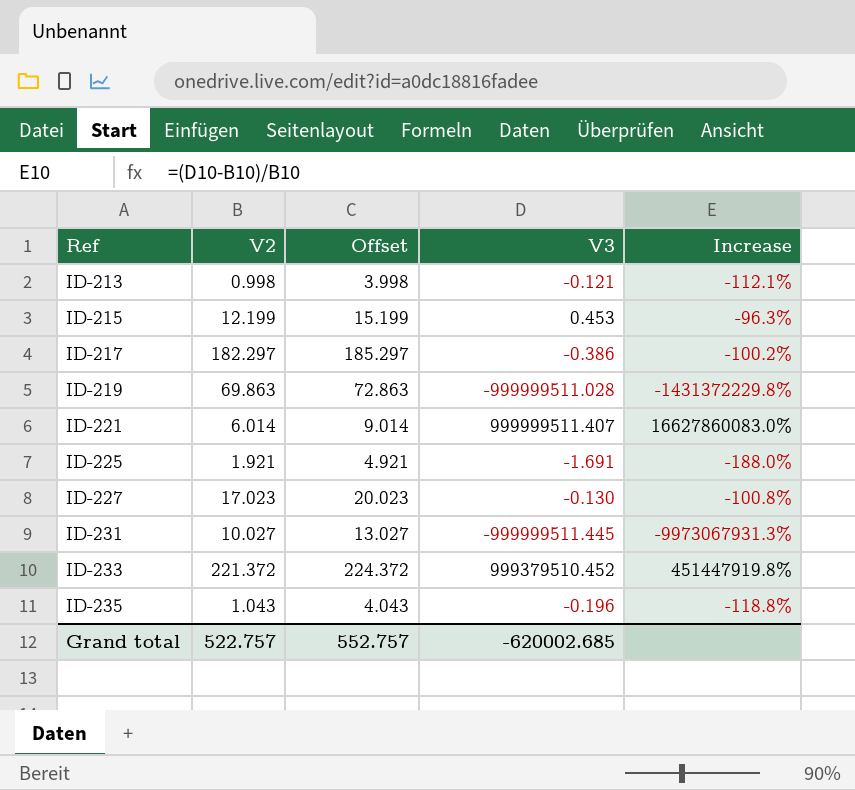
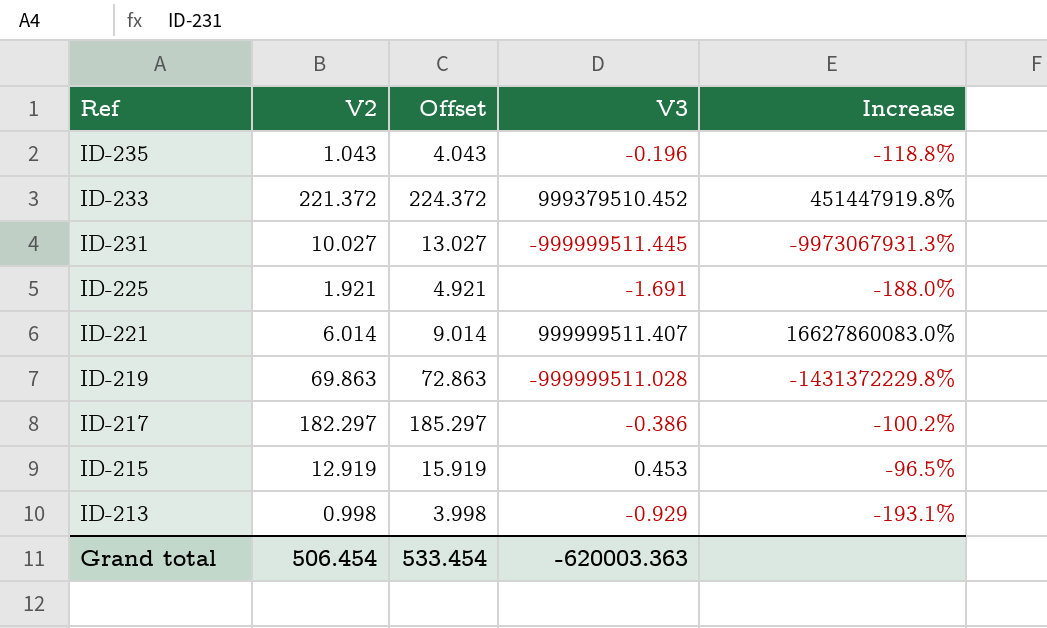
row order: Ref ascending -> Ref descending
row ID-227: 17.023 | 20.023 | -0.130 | -100.8% -> none
ID-215 | V2: 12.199 -> 12.919
ID-215 | Offset: 15.199 -> 15.919
ID-215 | Increase: -96.3% -> -96.5%
ID-213 | V3: -0.121 -> -0.929
ID-213 | Increase: -112.1% -> -193.1%
Grand total | V2: 522.757 -> 506.454
Grand total | Offset: 552.757 -> 533.454
Grand total | V3: -620002.685 -> -620003.363

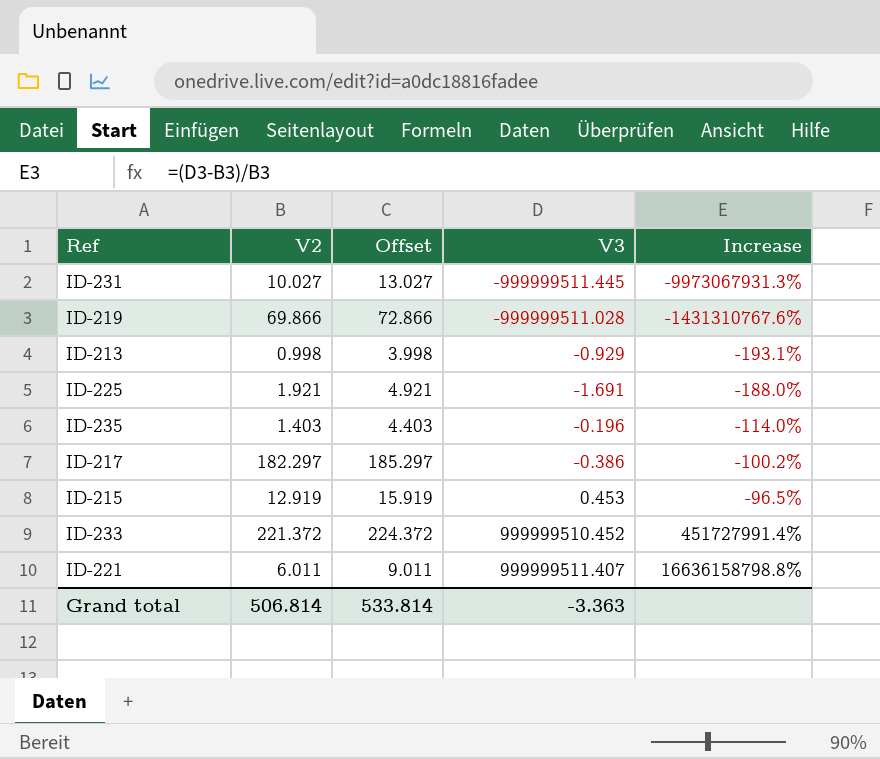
row order: Ref descending -> Increase ascending
ID-219 | V2: 69.863 -> 69.866
ID-219 | Offset: 72.863 -> 72.866
ID-219 | Increase: -1431372229.8% -> -1431310767.6%
ID-235 | V2: 1.043 -> 1.403
ID-235 | Offset: 4.043 -> 4.403
ID-235 | Increase: -118.8% -> -114.0%
ID-233 | V3: 999379510.452 -> 999999510.452
ID-233 | Increase: 451447919.8% -> 451727991.4%
ID-221 | V2: 6.014 -> 6.011
ID-221 | Offset: 9.014 -> 9.011
ID-221 | Increase: 16627860083.0% -> 16636158798.8%
Grand total | V2: 506.454 -> 506.814
Grand total | Offset: 533.454 -> 533.814
Grand total | V3: -620003.363 -> -3.363

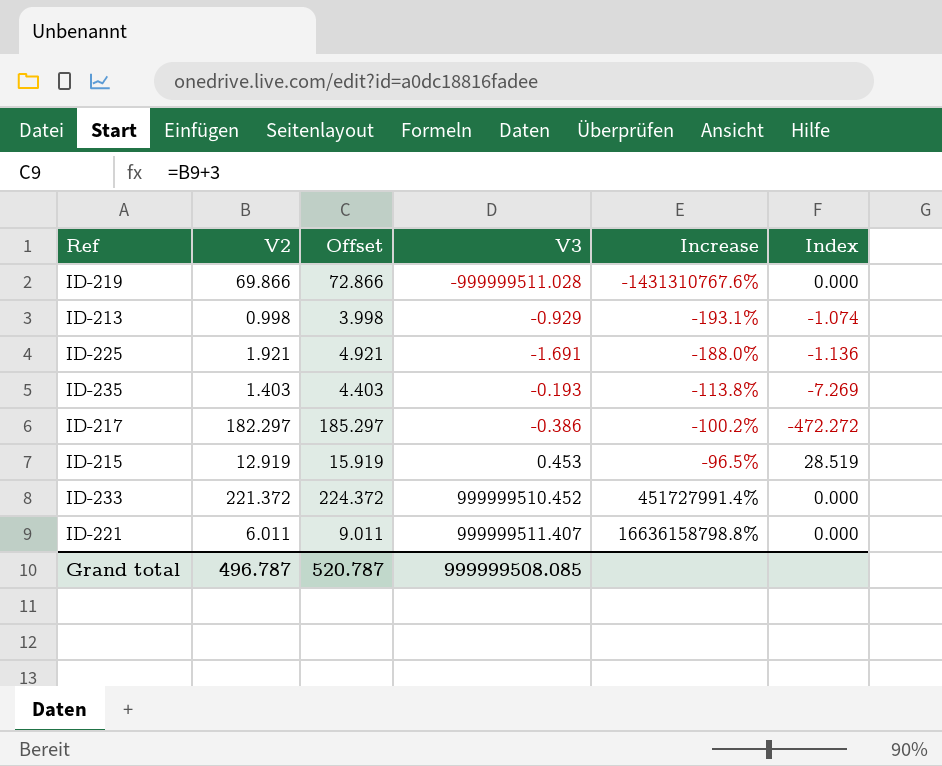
column Index | formula: none -> [V2] / [V3]
row ID-231: 10.027 | 13.027 | -999999511.445 | -9973067931.3% -> none
ID-235 | V3: -0.196 -> -0.193
ID-235 | Increase: -114.0% -> -113.8%
Grand total | V2: 506.814 -> 496.787
Grand total | Offset: 533.814 -> 520.787
Grand total | V3: -3.363 -> 999999508.085

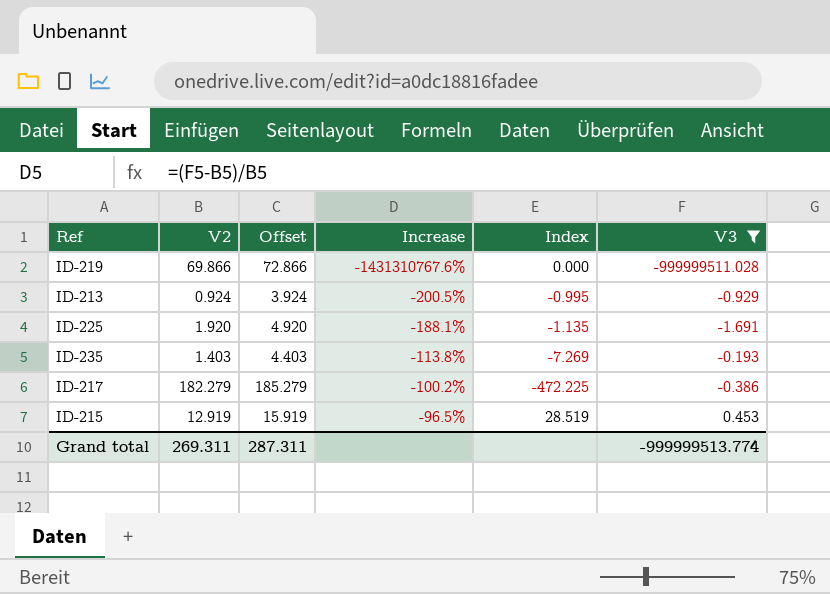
filter: none -> V3 <= 0.453
column V3 | position: 4 -> 6
ID-213 | V2: 0.998 -> 0.924
ID-213 | Offset: 3.998 -> 3.924
ID-213 | Increase: -193.1% -> -200.5%
ID-213 | Index: -1.074 -> -0.995
ID-225 | V2: 1.921 -> 1.920
ID-225 | Offset: 4.921 -> 4.920
ID-225 | Increase: -188.0% -> -188.1%
ID-225 | Index: -1.136 -> -1.135
ID-217 | V2: 182.297 -> 182.279
ID-217 | Offset: 185.297 -> 185.279
ID-217 | Index: -472.272 -> -472.225
Grand total | V2: 496.787 -> 269.311
Grand total | Offset: 520.787 -> 287.311
Grand total | V3: 999999508.085 -> -999999513.774

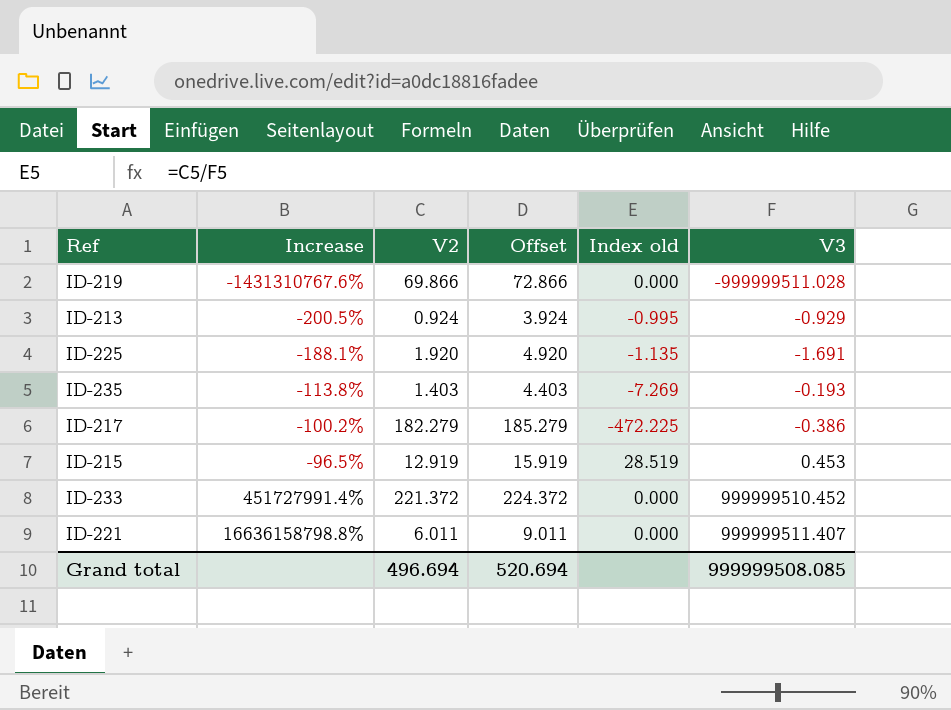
filter: V3 <= 0.453 -> none
column Increase | position: 4 -> 2
column name: Index -> Index old
Grand total | V2: 269.311 -> 496.694
Grand total | Offset: 287.311 -> 520.694
Grand total | V3: -999999513.774 -> 999999508.085

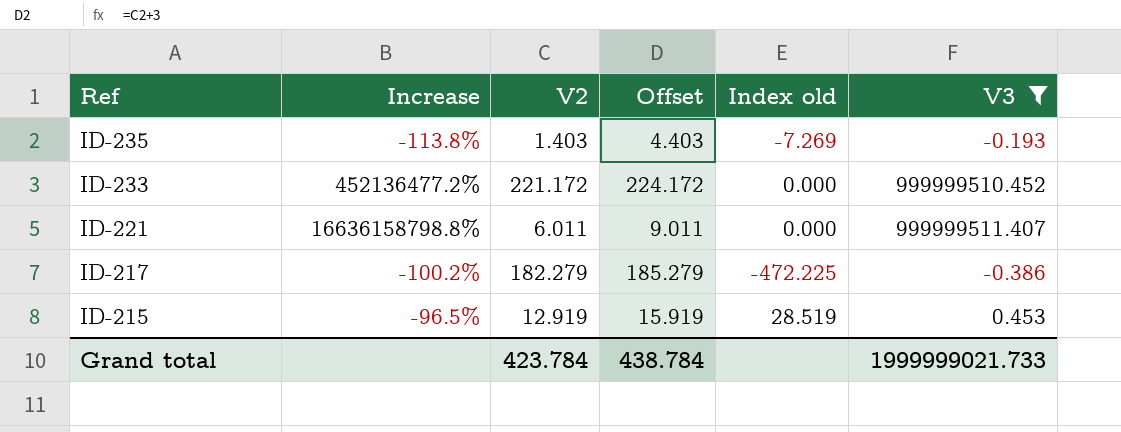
filter: none -> V3 >= -0.386
row order: Increase ascending -> Ref descending
ID-233 | Increase: 451727991.4% -> 452136477.2%
ID-233 | V2: 221.372 -> 221.172
ID-233 | Offset: 224.372 -> 224.172
Grand total | V2: 496.694 -> 423.784
Grand total | Offset: 520.694 -> 438.784
Grand total | V3: 999999508.085 -> 1999999021.733

